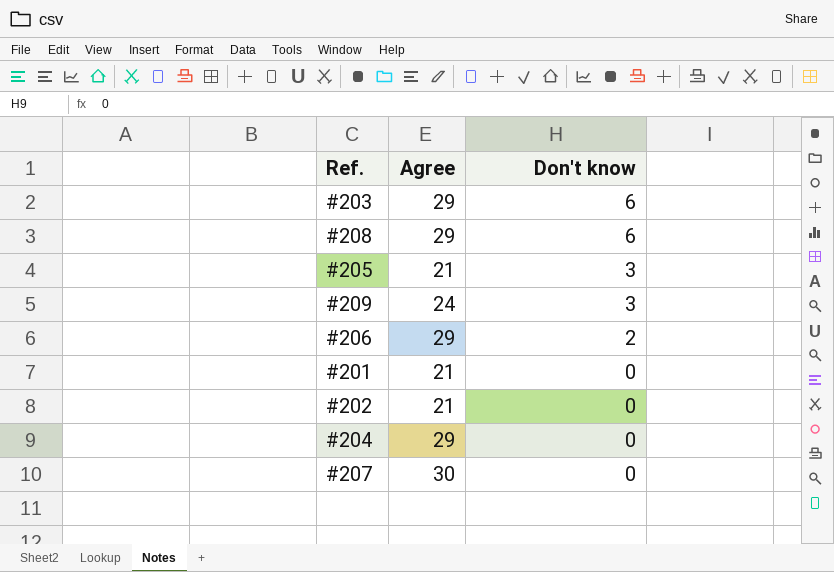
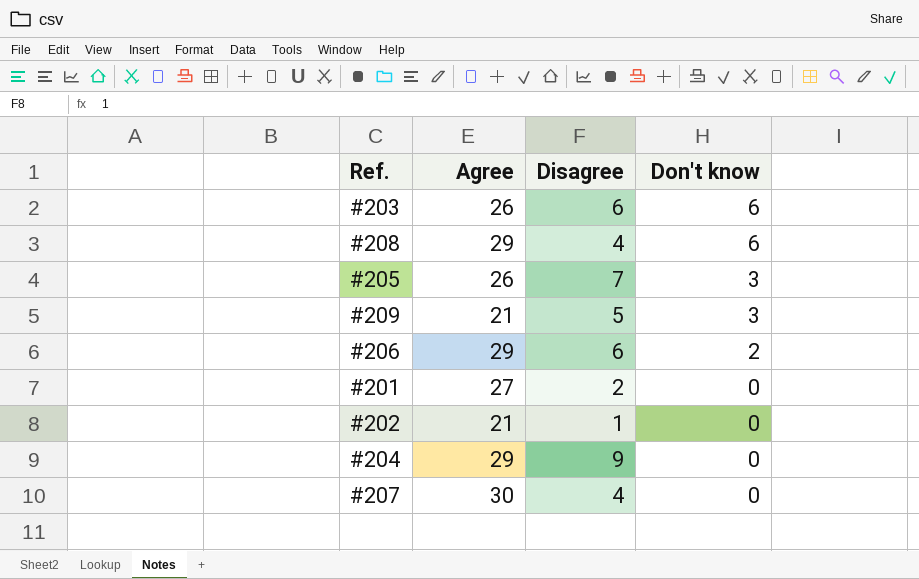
column Disagree | position: none -> 3
#203 | Agree: 29 -> 26
#205 | Agree: 21 -> 26
#209 | Agree: 24 -> 21
#201 | Agree: 21 -> 27

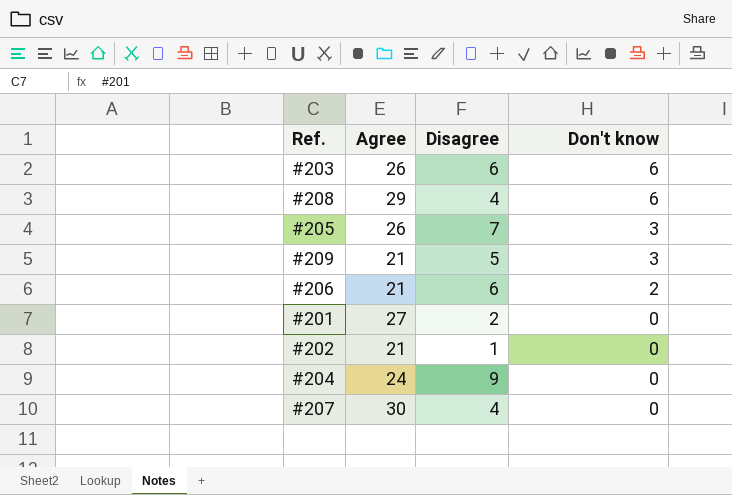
#206 | Agree: 29 -> 21
#204 | Agree: 29 -> 24

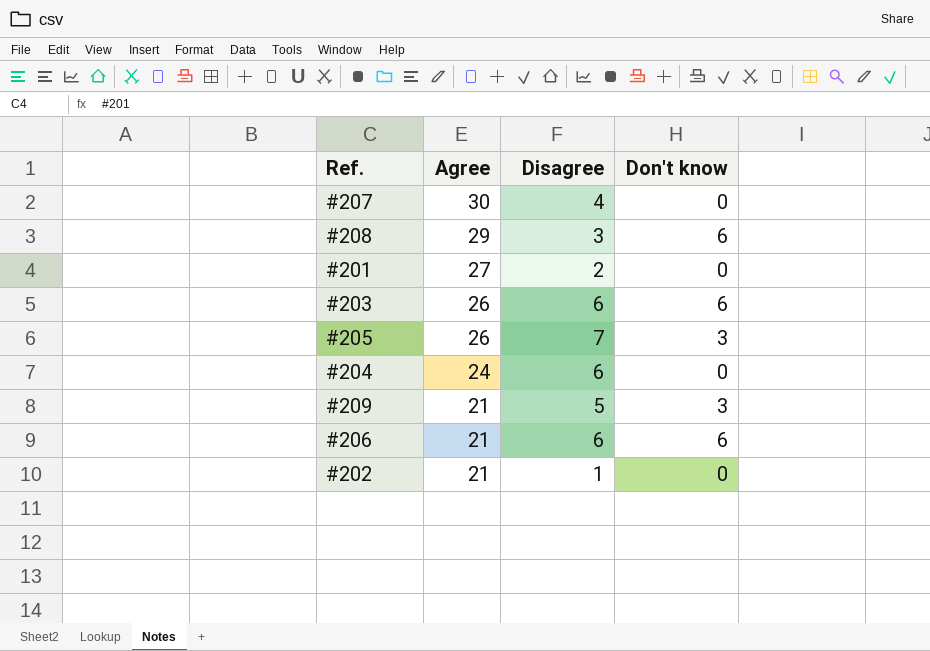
row order: Don't know descending -> Agree descending
#208 | Disagree: 4 -> 3
#204 | Disagree: 9 -> 6
#206 | Don't know: 2 -> 6

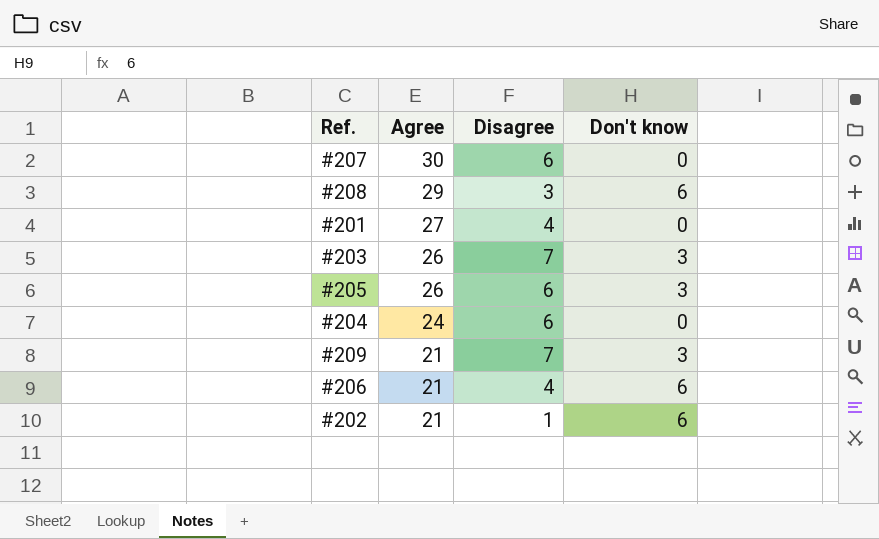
#207 | Disagree: 4 -> 6
#201 | Disagree: 2 -> 4
#203 | Disagree: 6 -> 7
#203 | Don't know: 6 -> 3
#205 | Disagree: 7 -> 6
#209 | Disagree: 5 -> 7
#206 | Disagree: 6 -> 4
#202 | Don't know: 0 -> 6

